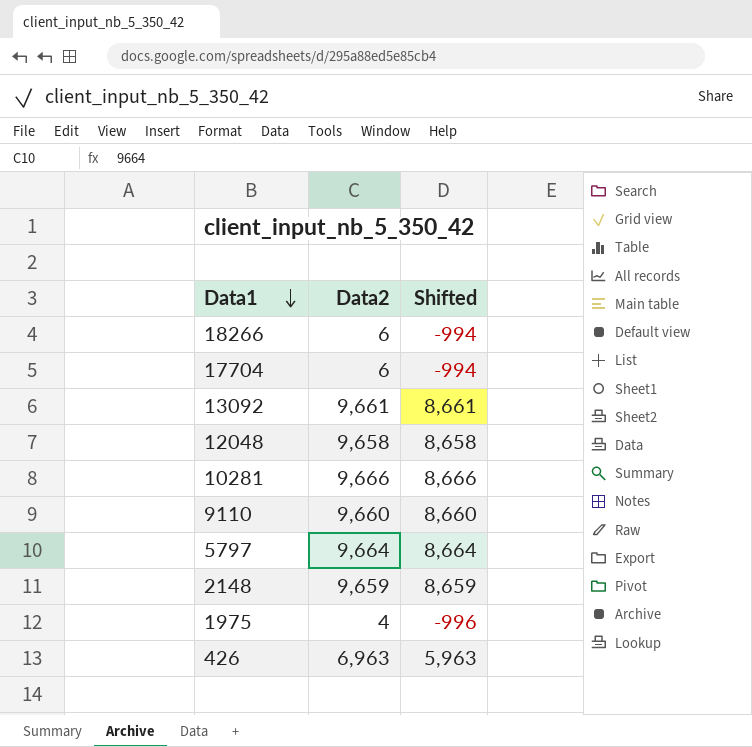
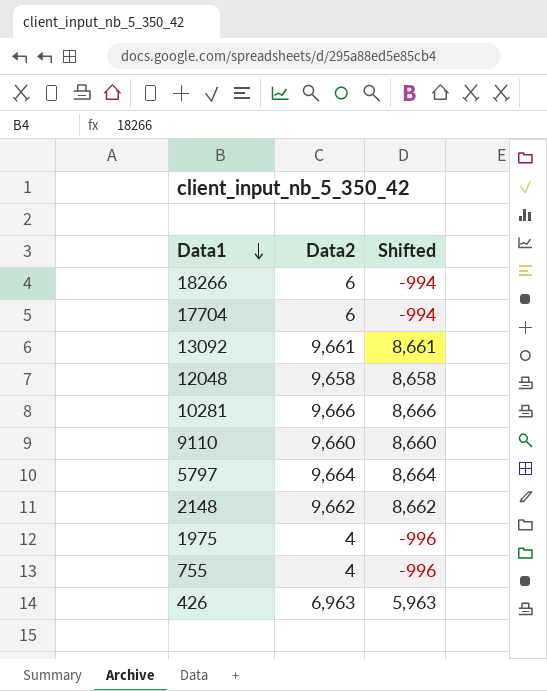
2148 | Data2: 9,659 -> 9,662
2148 | Shifted: 8,659 -> 8,662
row 755: none -> 4 | -996

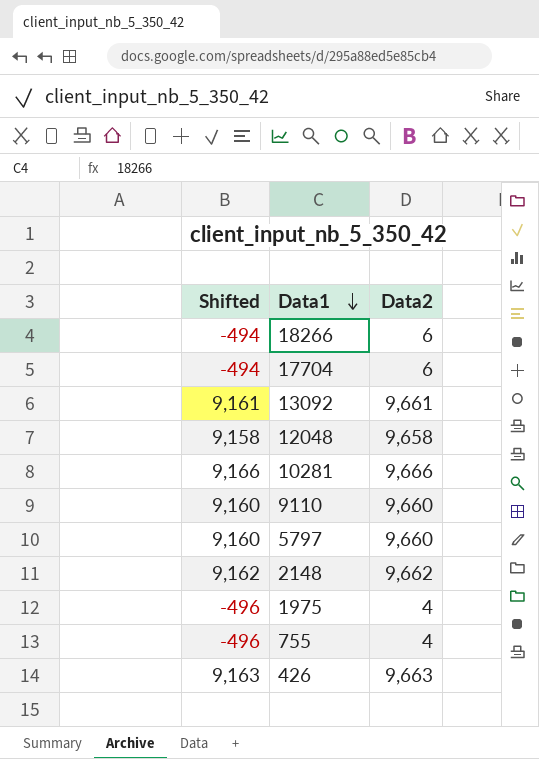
column Shifted | formula: [Data2] - 1000 -> [Data2] - 500
column Shifted | position: 3 -> 1
5797 | Data2: 9,664 -> 9,660
426 | Data2: 6,963 -> 9,663

